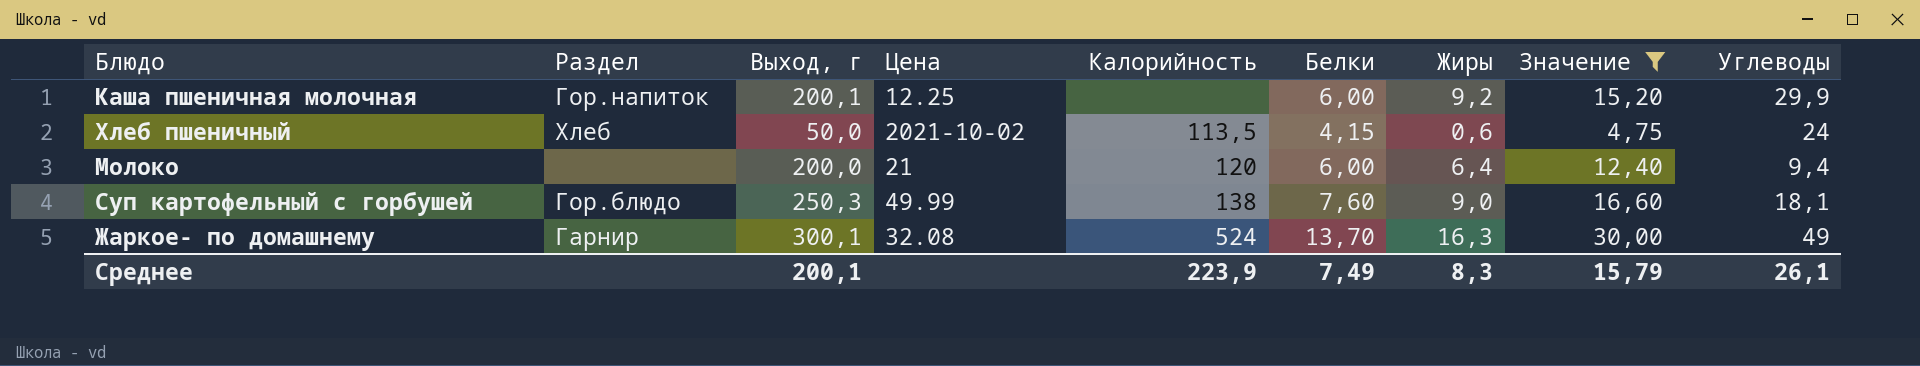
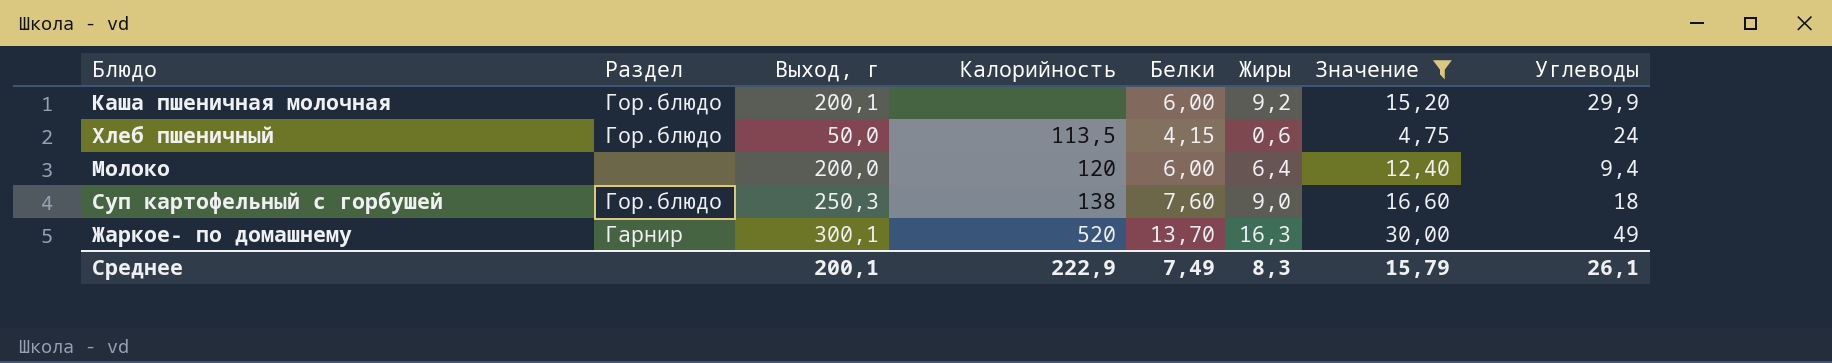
column Цена | position: 4 -> none
Каша пшеничная молочная | Раздел: Гор.напиток -> Гор.блюдо
Хлеб пшеничный | Раздел: Хлеб -> Гор.блюдо
Суп картофельный с горбушей | Углеводы: 18,1 -> 18
Жаркое- по домашнему | Калорийность: 524 -> 520
Среднее | Калорийность: 223,9 -> 222,9

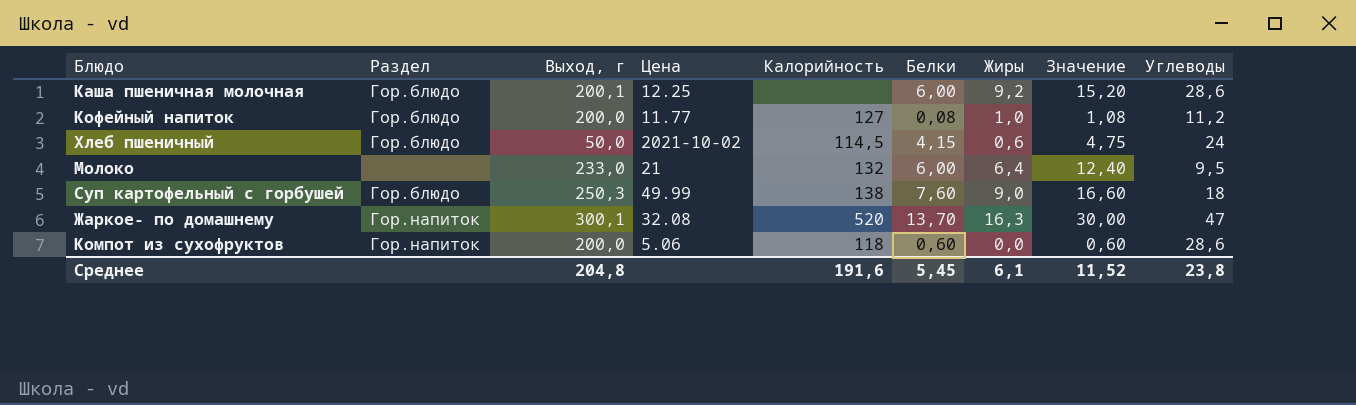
filter: Значение >= 4,75 -> none
column Цена | position: none -> 4
Каша пшеничная молочная | Углеводы: 29,9 -> 28,6
Хлеб пшеничный | Калорийность: 113,5 -> 114,5
Молоко | Выход, г: 200,0 -> 233,0
Молоко | Калорийность: 120 -> 132
Молоко | Углеводы: 9,4 -> 9,5
Жаркое- по домашнему | Раздел: Гарнир -> Гор.напиток
Жаркое- по домашнему | Углеводы: 49 -> 47
Среднее | Выход, г: 200,1 -> 204,8
Среднее | Калорийность: 222,9 -> 191,6
Среднее | Белки: 7,49 -> 5,45
Среднее | Жиры: 8,3 -> 6,1
Среднее | Значение: 15,79 -> 11,52
Среднее | Углеводы: 26,1 -> 23,8

